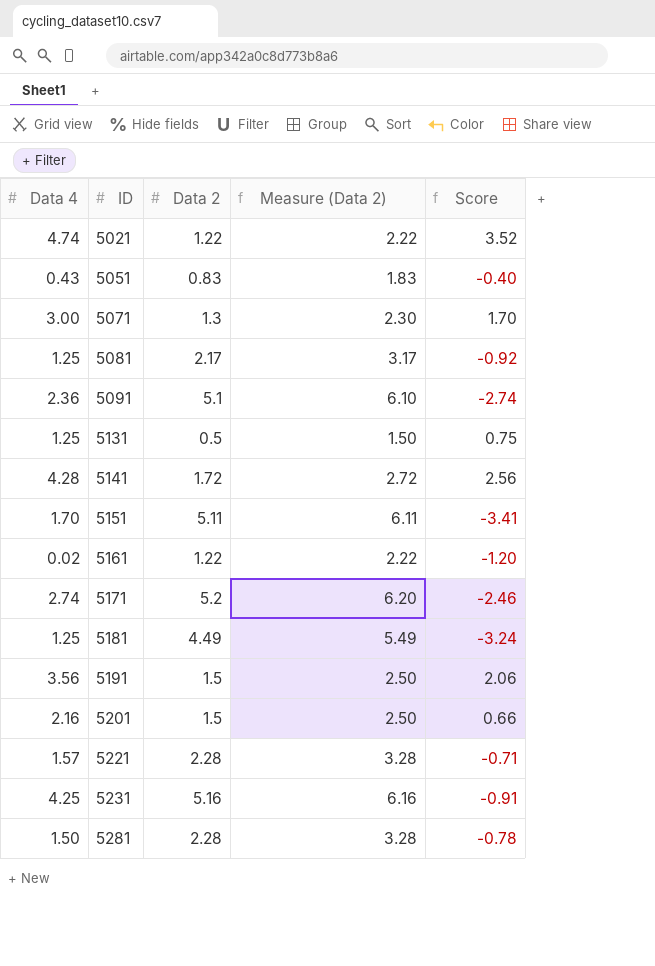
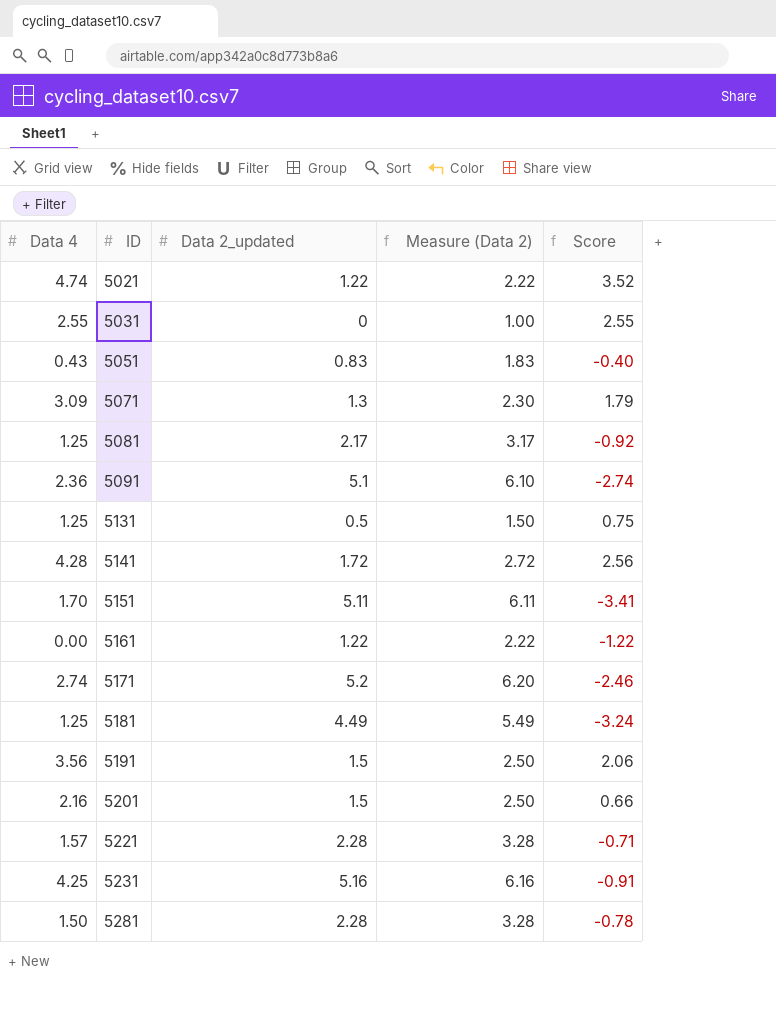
column name: Data 2 -> Data 2_updated
row 5031: none -> 2.55 | 0 | 1.00 | 2.55
5071 | Data 4: 3.00 -> 3.09
5071 | Score: 1.70 -> 1.79
5161 | Data 4: 0.02 -> 0.00
5161 | Score: -1.20 -> -1.22

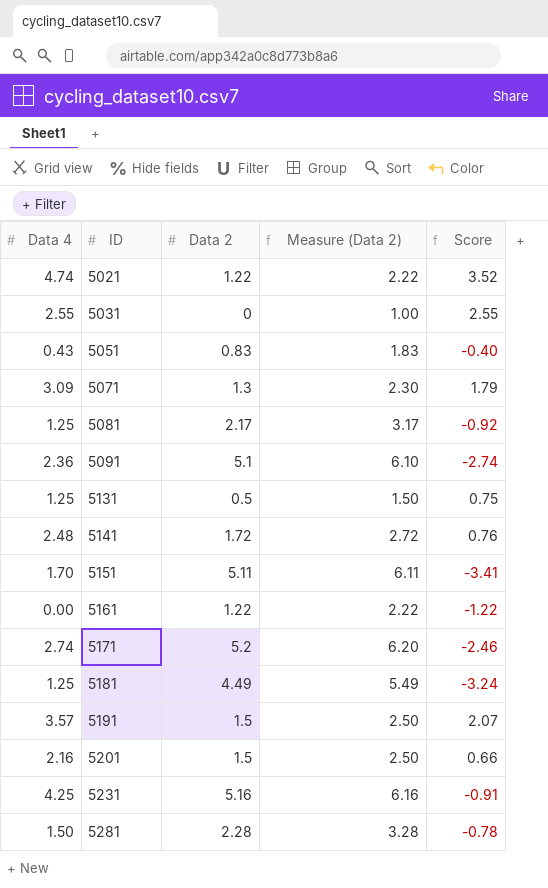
column name: Data 2_updated -> Data 2
row 5221: 1.57 | 2.28 | 3.28 | -0.71 -> none
5141 | Data 4: 4.28 -> 2.48
5141 | Score: 2.56 -> 0.76
5191 | Data 4: 3.56 -> 3.57
5191 | Score: 2.06 -> 2.07

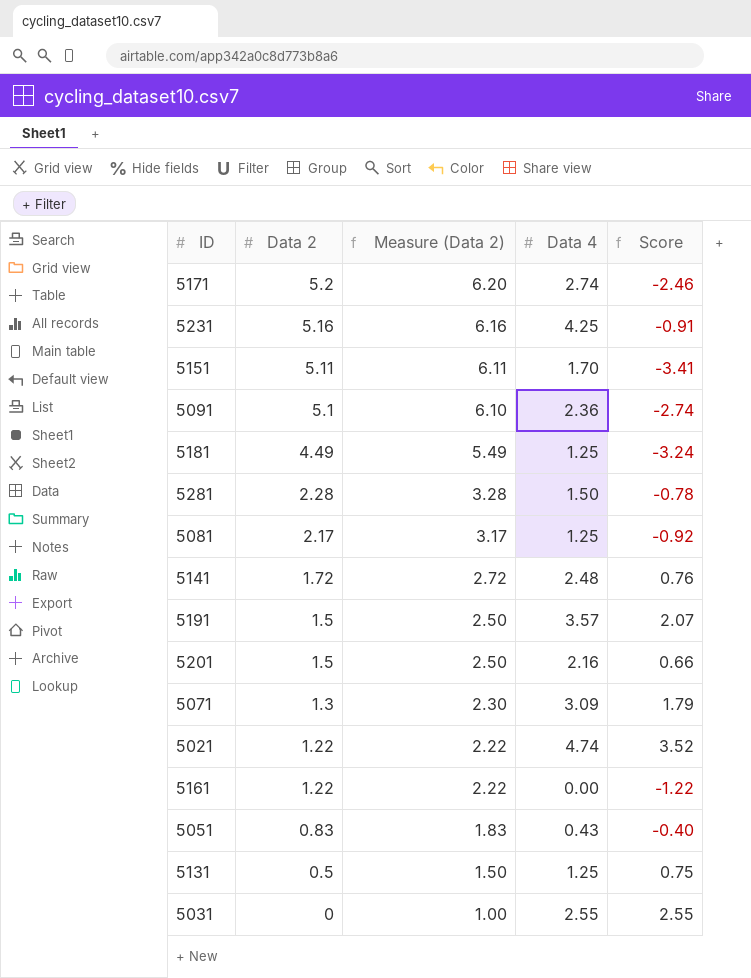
row order: ID ascending -> Data 2 descending
column Data 4 | position: 1 -> 4

